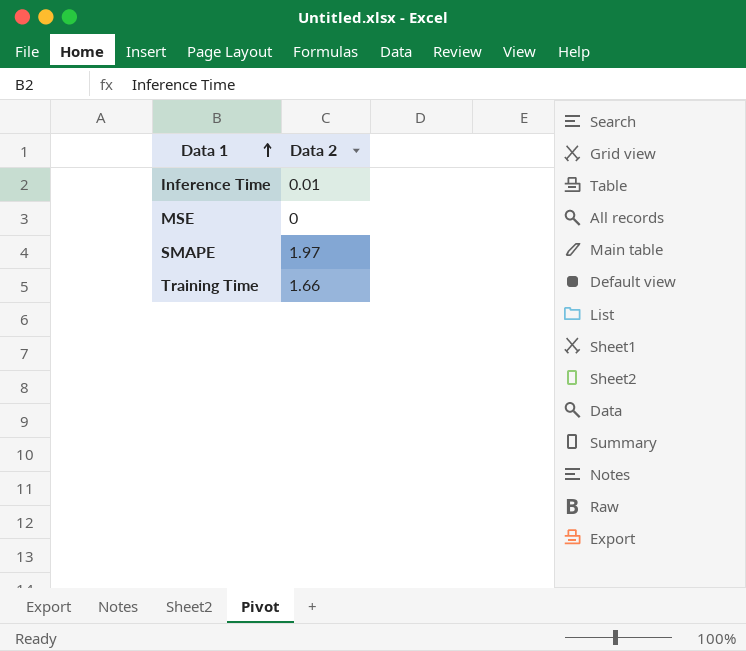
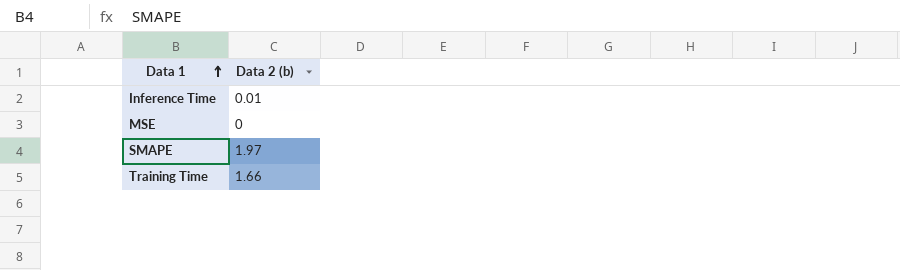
column name: Data 2 -> Data 2 (b)

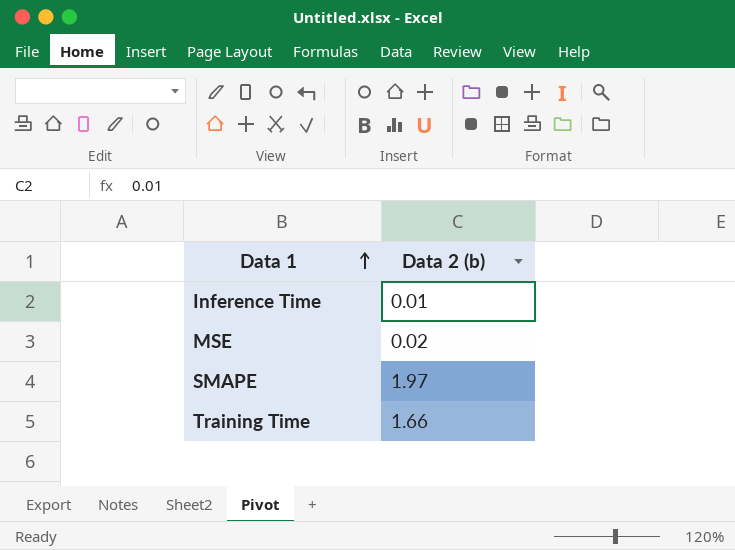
MSE | Data 2 (b): 0 -> 0.02

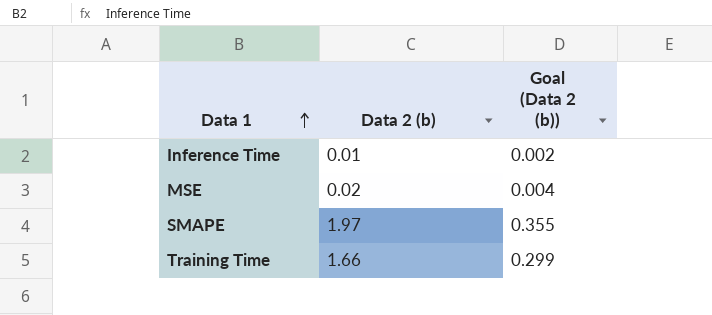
column Goal (Data 2 (b)) | formula: none -> [Data 2 (b)] * 0.18

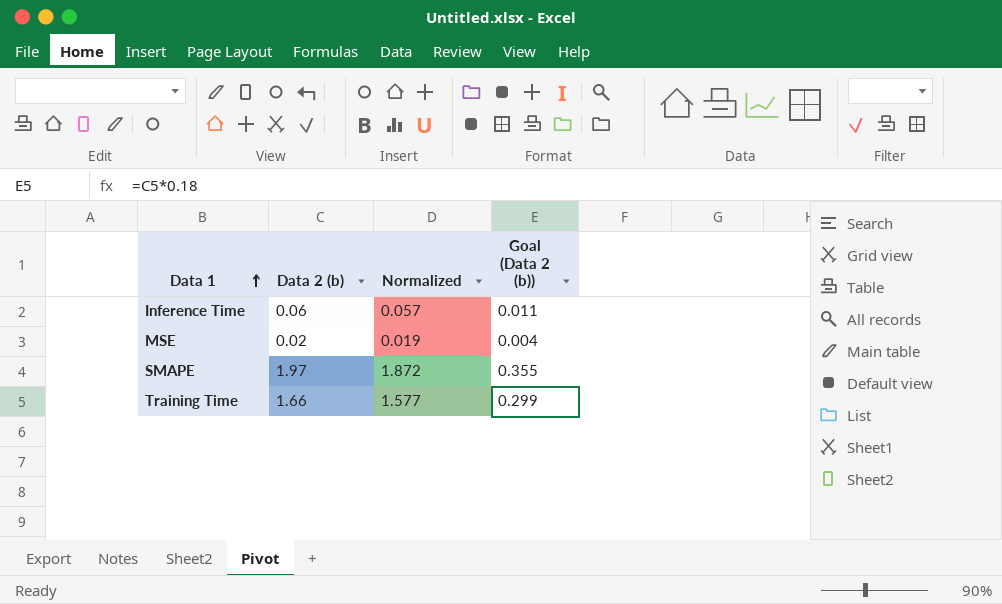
column Normalized | formula: none -> [Data 2 (b)] * 0.95
Inference Time | Data 2 (b): 0.01 -> 0.06
Inference Time | Goal (Data 2 (b)): 0.002 -> 0.011

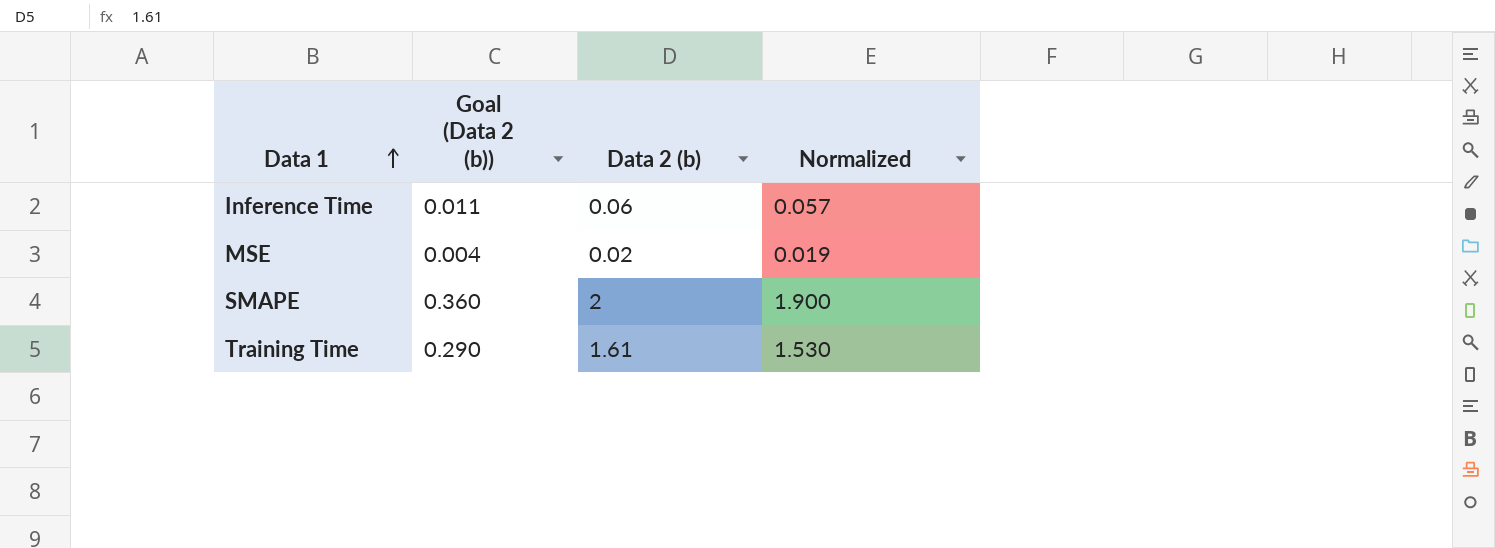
column Goal (Data 2 (b)) | position: 4 -> 2
SMAPE | Goal (Data 2 (b)): 0.355 -> 0.360
SMAPE | Data 2 (b): 1.97 -> 2
SMAPE | Normalized: 1.872 -> 1.900
Training Time | Goal (Data 2 (b)): 0.299 -> 0.290
Training Time | Data 2 (b): 1.66 -> 1.61
Training Time | Normalized: 1.577 -> 1.530

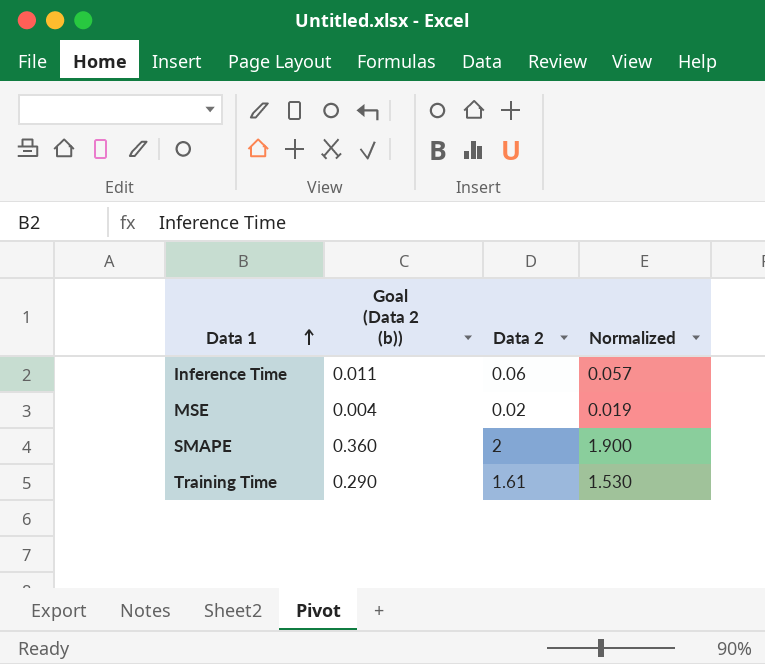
column name: Data 2 (b) -> Data 2

